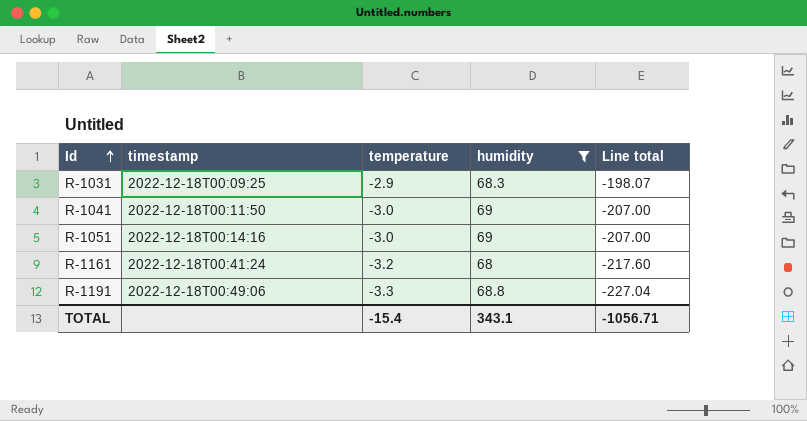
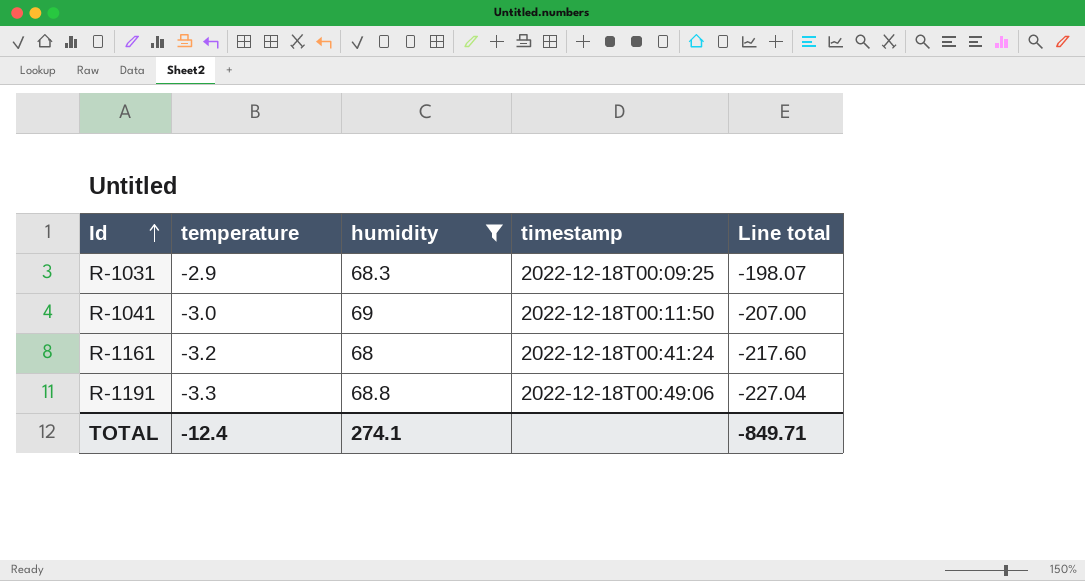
column timestamp | position: 2 -> 4
row R-1051: 2022-12-18T00:14:16 | -3.0 | 69 | -207.00 -> none
TOTAL | temperature: -15.4 -> -12.4
TOTAL | humidity: 343.1 -> 274.1
TOTAL | Line total: -1056.71 -> -849.71

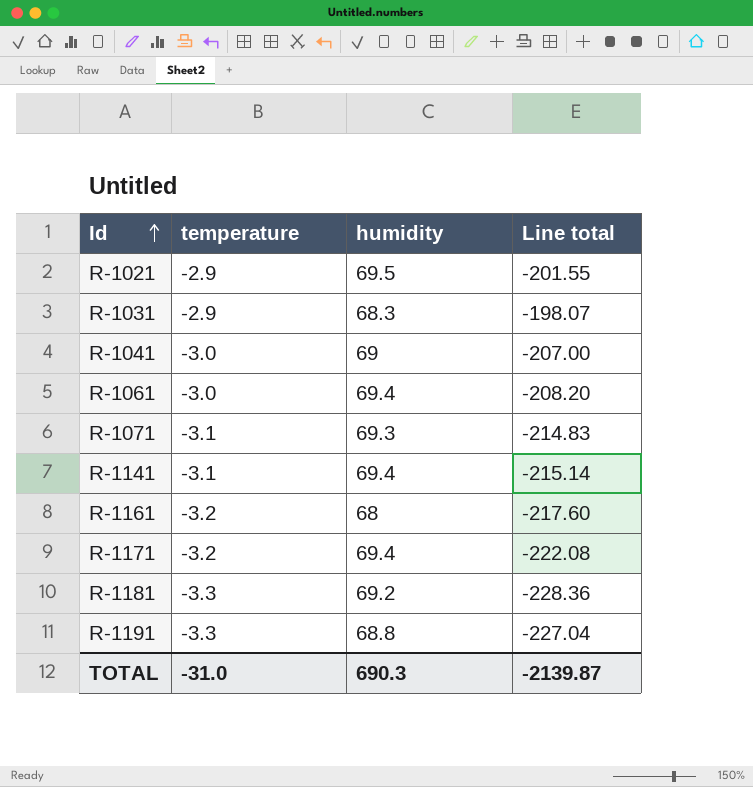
filter: humidity <= 69 -> none
column timestamp | position: 4 -> none
TOTAL | temperature: -12.4 -> -31.0
TOTAL | humidity: 274.1 -> 690.3
TOTAL | Line total: -849.71 -> -2139.87

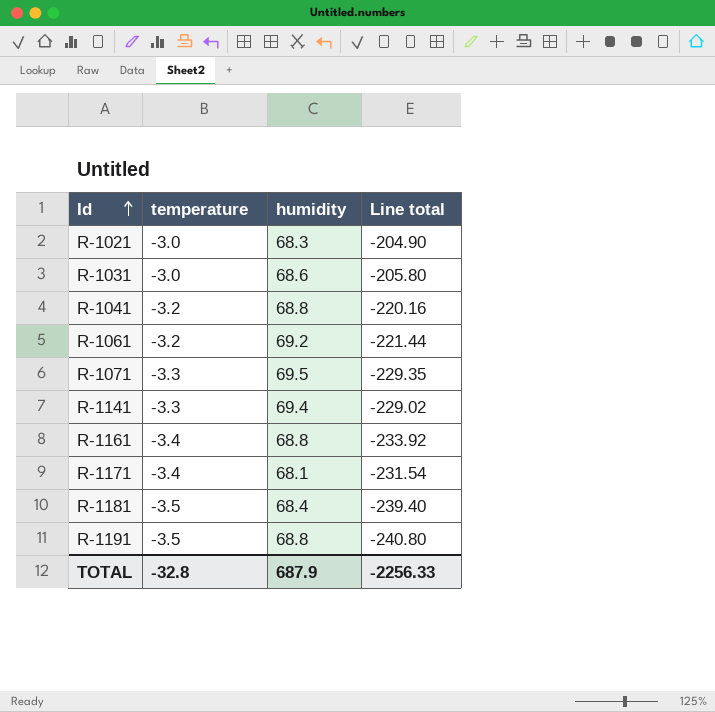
R-1021 | temperature: -2.9 -> -3.0
R-1021 | humidity: 69.5 -> 68.3
R-1021 | Line total: -201.55 -> -204.90
R-1031 | temperature: -2.9 -> -3.0
R-1031 | humidity: 68.3 -> 68.6
R-1031 | Line total: -198.07 -> -205.80
R-1041 | temperature: -3.0 -> -3.2
R-1041 | humidity: 69 -> 68.8
R-1041 | Line total: -207.00 -> -220.16
R-1061 | temperature: -3.0 -> -3.2
R-1061 | humidity: 69.4 -> 69.2
R-1061 | Line total: -208.20 -> -221.44
R-1071 | temperature: -3.1 -> -3.3
R-1071 | humidity: 69.3 -> 69.5
R-1071 | Line total: -214.83 -> -229.35
R-1141 | temperature: -3.1 -> -3.3
R-1141 | Line total: -215.14 -> -229.02
R-1161 | temperature: -3.2 -> -3.4
R-1161 | humidity: 68 -> 68.8
R-1161 | Line total: -217.60 -> -233.92
R-1171 | temperature: -3.2 -> -3.4
R-1171 | humidity: 69.4 -> 68.1
R-1171 | Line total: -222.08 -> -231.54
R-1181 | temperature: -3.3 -> -3.5
R-1181 | humidity: 69.2 -> 68.4
R-1181 | Line total: -228.36 -> -239.40
R-1191 | temperature: -3.3 -> -3.5
R-1191 | Line total: -227.04 -> -240.80
TOTAL | temperature: -31.0 -> -32.8
TOTAL | humidity: 690.3 -> 687.9
TOTAL | Line total: -2139.87 -> -2256.33

